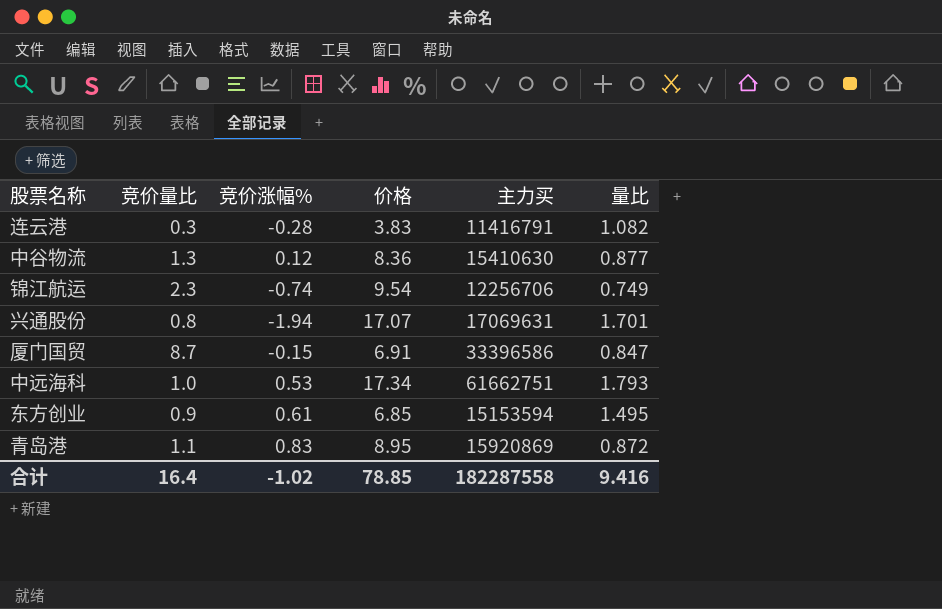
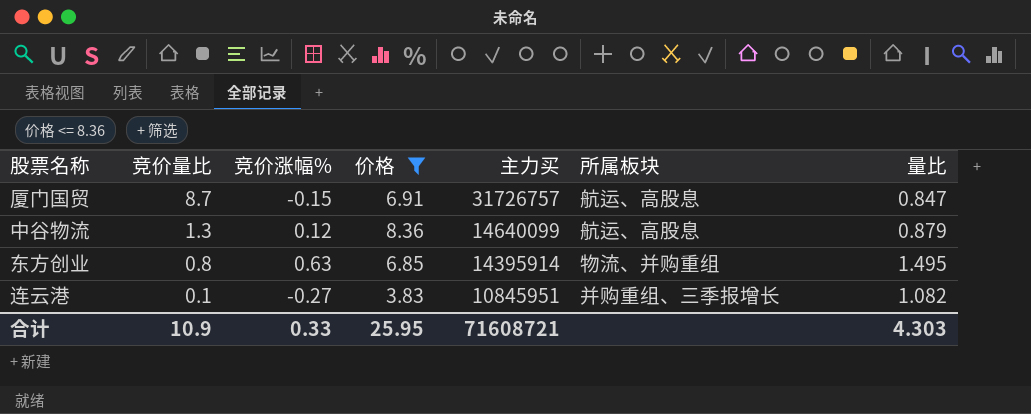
filter: none -> 价格 <= 8.36
row order: none -> 竞价量比 descending
column 所属板块 | position: none -> 6
厦门国贸 | 主力买: 33396586 -> 31726757
中谷物流 | 主力买: 15410630 -> 14640099
中谷物流 | 量比: 0.877 -> 0.879
东方创业 | 竞价量比: 0.9 -> 0.8
东方创业 | 竞价涨幅%: 0.61 -> 0.63
东方创业 | 主力买: 15153594 -> 14395914
连云港 | 竞价量比: 0.3 -> 0.1
连云港 | 竞价涨幅%: -0.28 -> -0.27
连云港 | 主力买: 11416791 -> 10845951
合计 | 竞价量比: 16.4 -> 10.9
合计 | 竞价涨幅%: -1.02 -> 0.33
合计 | 价格: 78.85 -> 25.95
合计 | 主力买: 182287558 -> 71608721
合计 | 量比: 9.416 -> 4.303

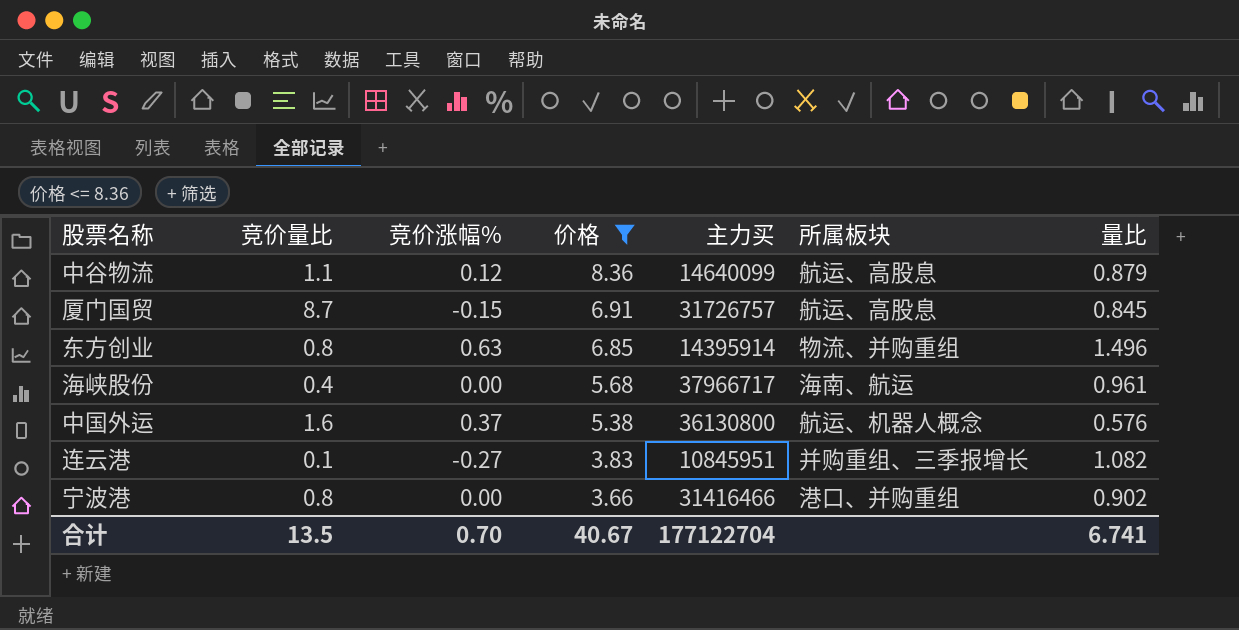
row order: 竞价量比 descending -> 价格 descending
中谷物流 | 竞价量比: 1.3 -> 1.1
厦门国贸 | 量比: 0.847 -> 0.845
东方创业 | 量比: 1.495 -> 1.496
row 海峡股份: none -> 0.4 | 0.00 | 5.68 | 37966717 | 海南、航运 | 0.961
row 中国外运: none -> 1.6 | 0.37 | 5.38 | 36130800 | 航运、机器人概念 | 0.576
row 宁波港: none -> 0.8 | 0.00 | 3.66 | 31416466 | 港口、并购重组 | 0.902
合计 | 竞价量比: 10.9 -> 13.5
合计 | 竞价涨幅%: 0.33 -> 0.70
合计 | 价格: 25.95 -> 40.67
合计 | 主力买: 71608721 -> 177122704
合计 | 量比: 4.303 -> 6.741

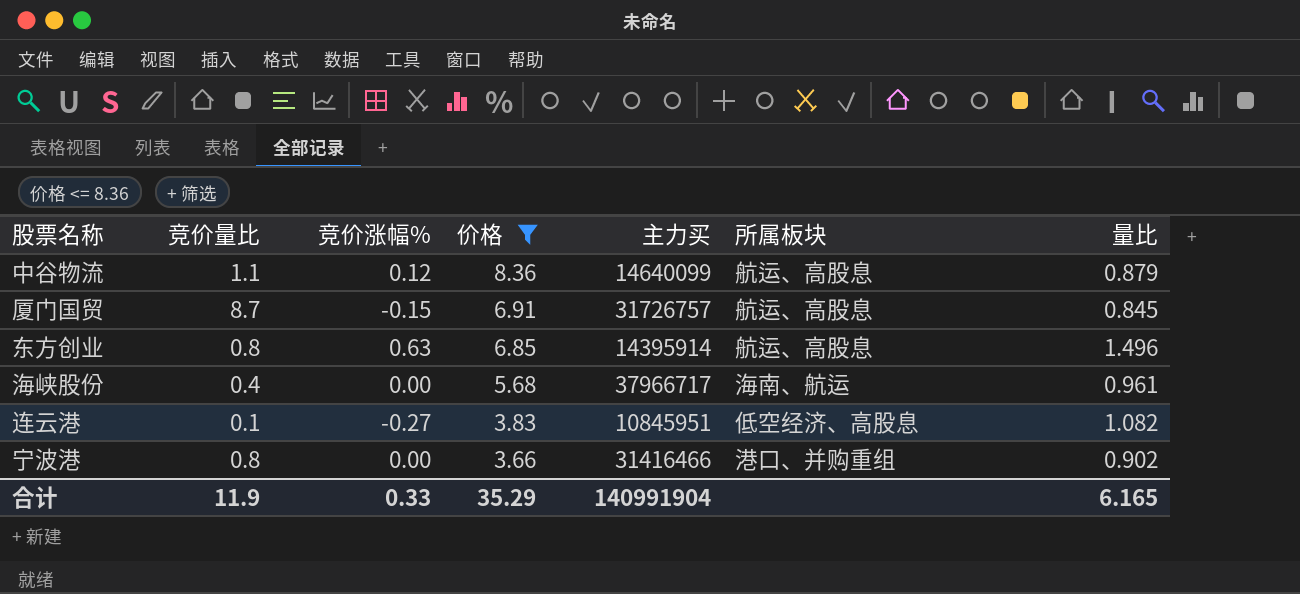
row 中国外运: 1.6 | 0.37 | 5.38 | 36130800 | 航运、机器人概念 | 0.576 -> none
东方创业 | 所属板块: 物流、并购重组 -> 航运、高股息
连云港 | 所属板块: 并购重组、三季报增长 -> 低空经济、高股息
合计 | 竞价量比: 13.5 -> 11.9
合计 | 竞价涨幅%: 0.70 -> 0.33
合计 | 价格: 40.67 -> 35.29
合计 | 主力买: 177122704 -> 140991904
合计 | 量比: 6.741 -> 6.165

